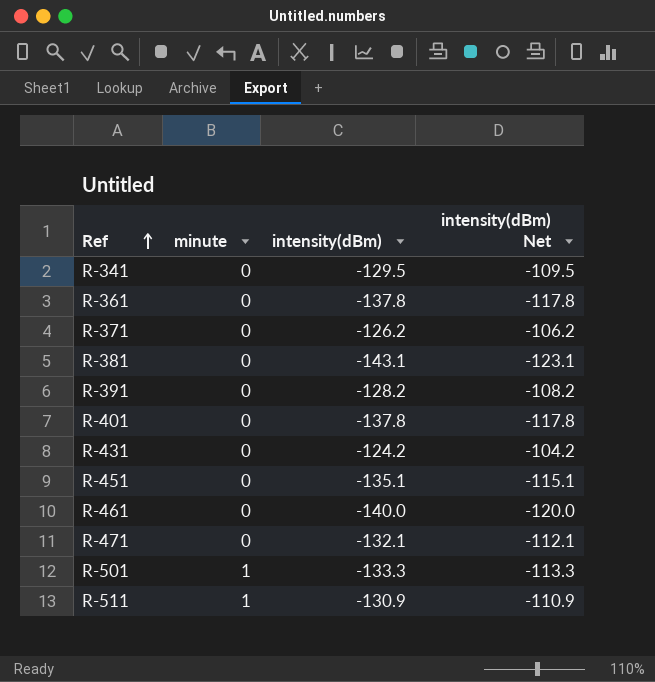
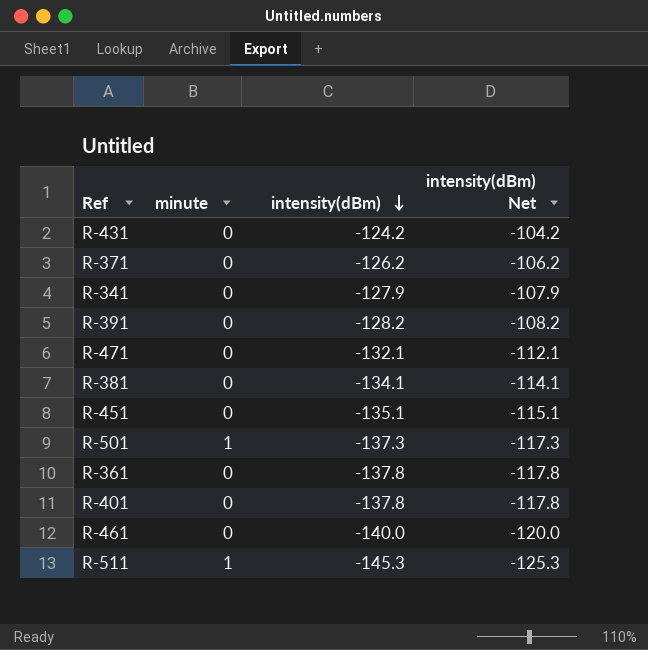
row order: Ref ascending -> intensity(dBm) descending
R-341 | intensity(dBm): -129.5 -> -127.9
R-341 | intensity(dBm) Net: -109.5 -> -107.9
R-381 | intensity(dBm): -143.1 -> -134.1
R-381 | intensity(dBm) Net: -123.1 -> -114.1
R-501 | intensity(dBm): -133.3 -> -137.3
R-501 | intensity(dBm) Net: -113.3 -> -117.3
R-511 | intensity(dBm): -130.9 -> -145.3
R-511 | intensity(dBm) Net: -110.9 -> -125.3

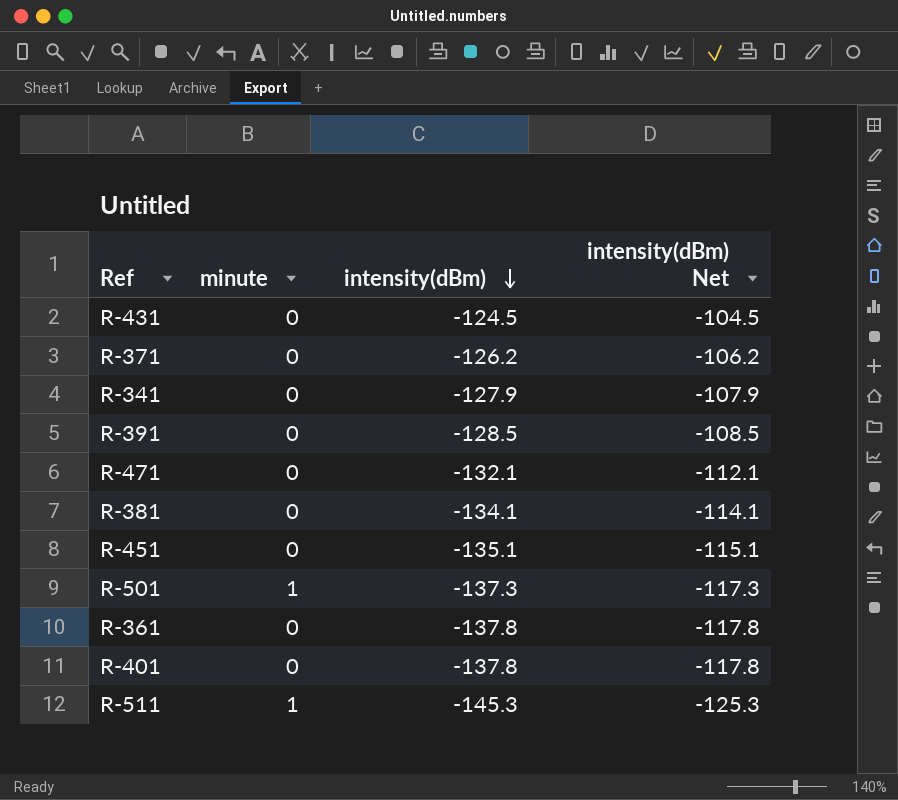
row R-461: 0 | -140.0 | -120.0 -> none
R-431 | intensity(dBm): -124.2 -> -124.5
R-431 | intensity(dBm) Net: -104.2 -> -104.5
R-391 | intensity(dBm): -128.2 -> -128.5
R-391 | intensity(dBm) Net: -108.2 -> -108.5

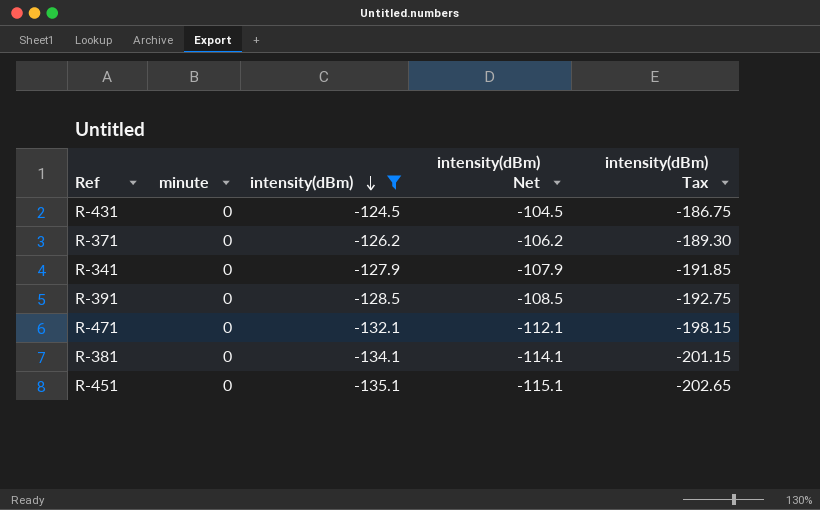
filter: none -> intensity(dBm) >= -135.1
column intensity(dBm) Tax | formula: none -> [intensity(dBm)] * 1.5

